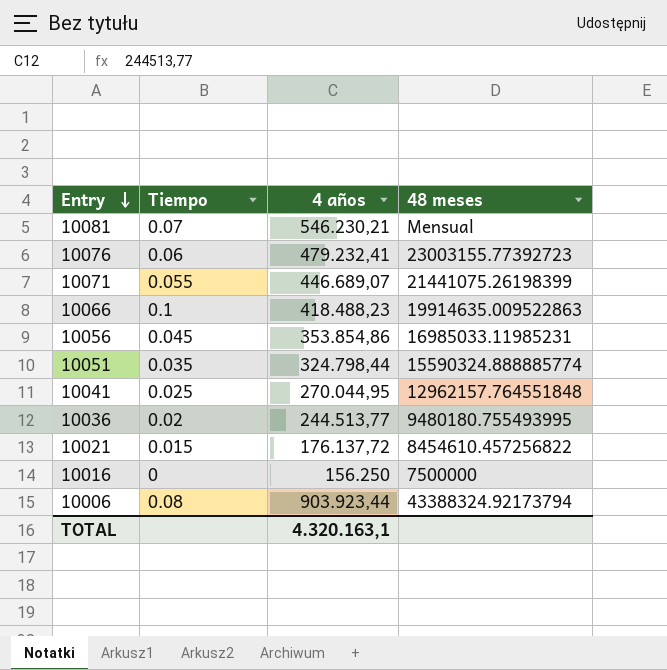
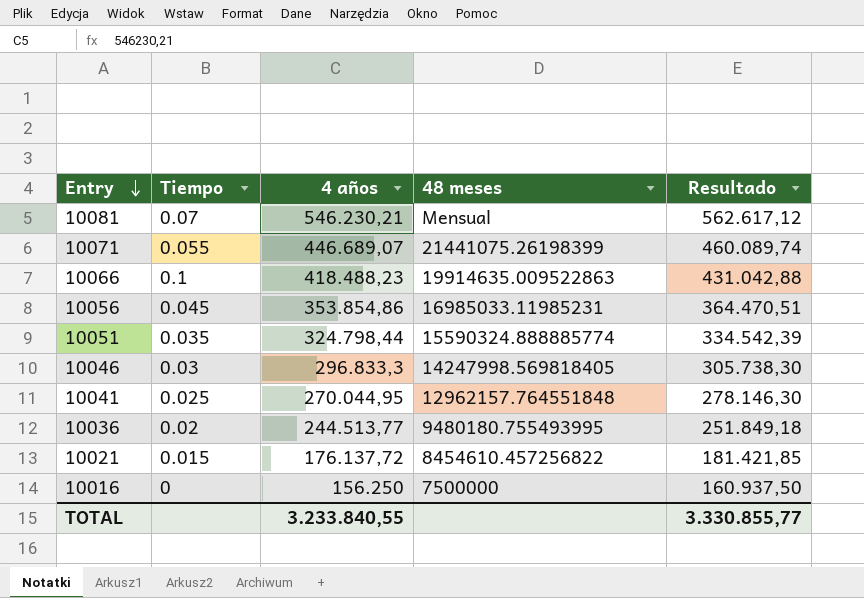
column Resultado | formula: none -> [4 años] * 1,03
row 10076: 0.06 | 479.232,41 | 23003155.77392723 -> none
row 10006: 0.08 | 903.923,44 | 43388324.92173794 -> none
row 10046: none -> 0.03 | 296.833,3 | 14247998.569818405 | 305.738,30
TOTAL | 4 años: 4.320.163,1 -> 3.233.840,55

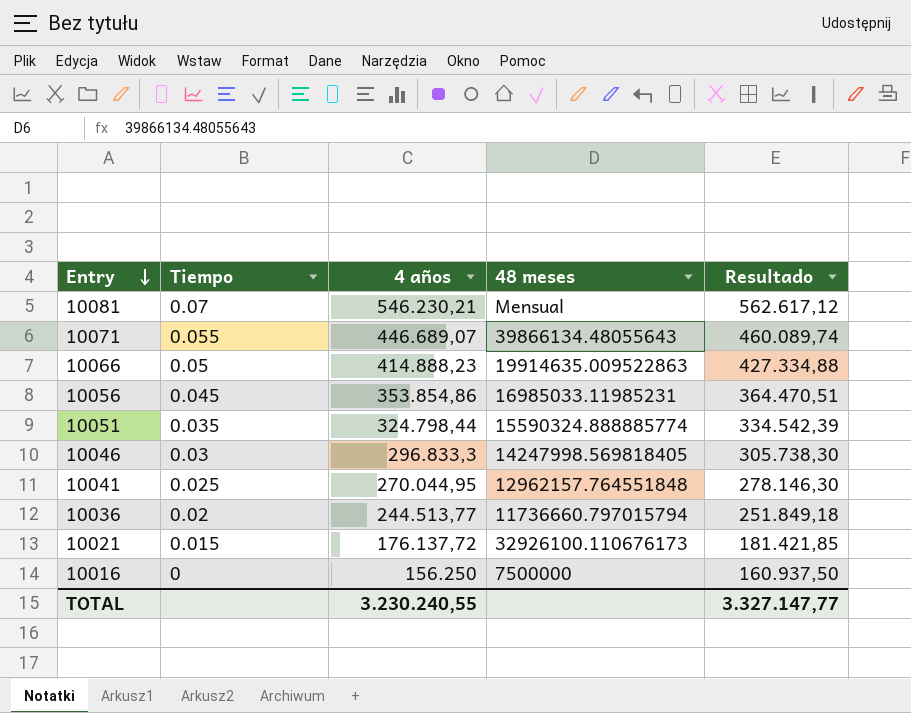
10071 | 48 meses: 21441075.26198399 -> 39866134.48055643
10066 | Tiempo: 0.1 -> 0.05
10066 | 4 años: 418.488,23 -> 414.888,23
10066 | Resultado: 431.042,88 -> 427.334,88
10036 | 48 meses: 9480180.755493995 -> 11736660.797015794
10021 | 48 meses: 8454610.457256822 -> 32926100.110676173
TOTAL | 4 años: 3.233.840,55 -> 3.230.240,55
TOTAL | Resultado: 3.330.855,77 -> 3.327.147,77

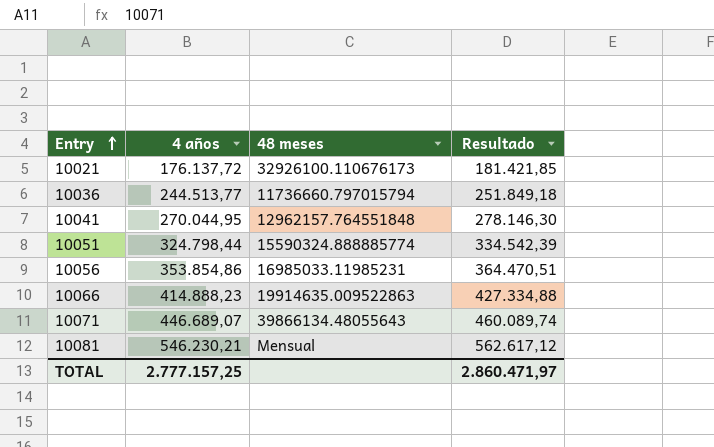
row order: Entry descending -> Entry ascending
column Tiempo | position: 2 -> none
row 10046: 0.03 | 296.833,3 | 14247998.569818405 | 305.738,30 -> none
row 10016: 0 | 156.250 | 7500000 | 160.937,50 -> none
TOTAL | 4 años: 3.230.240,55 -> 2.777.157,25
TOTAL | Resultado: 3.327.147,77 -> 2.860.471,97

